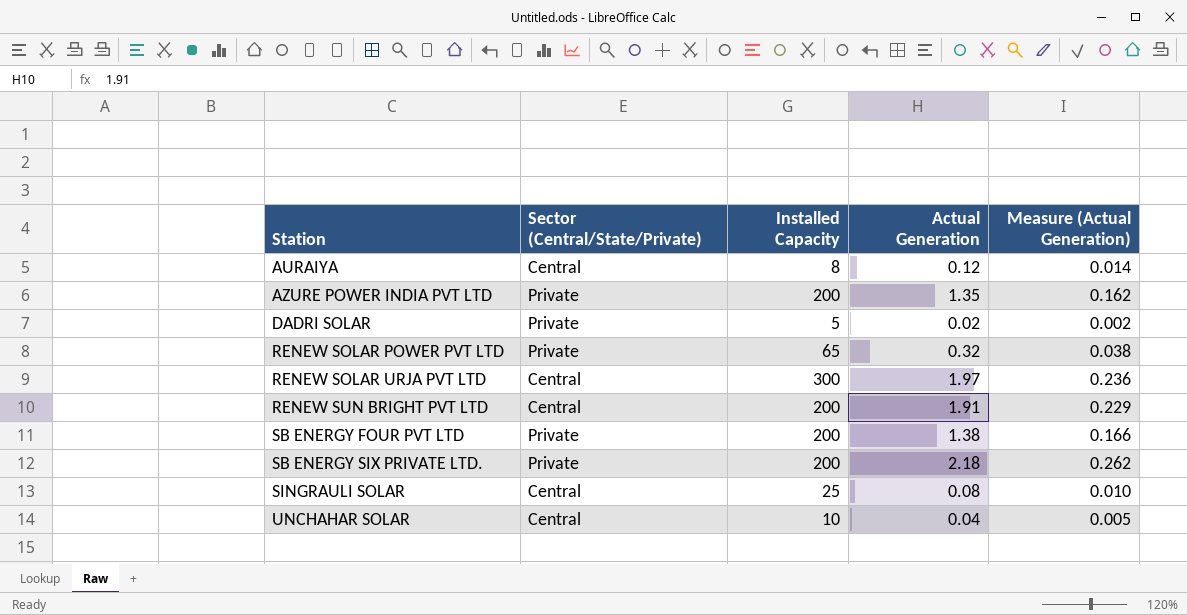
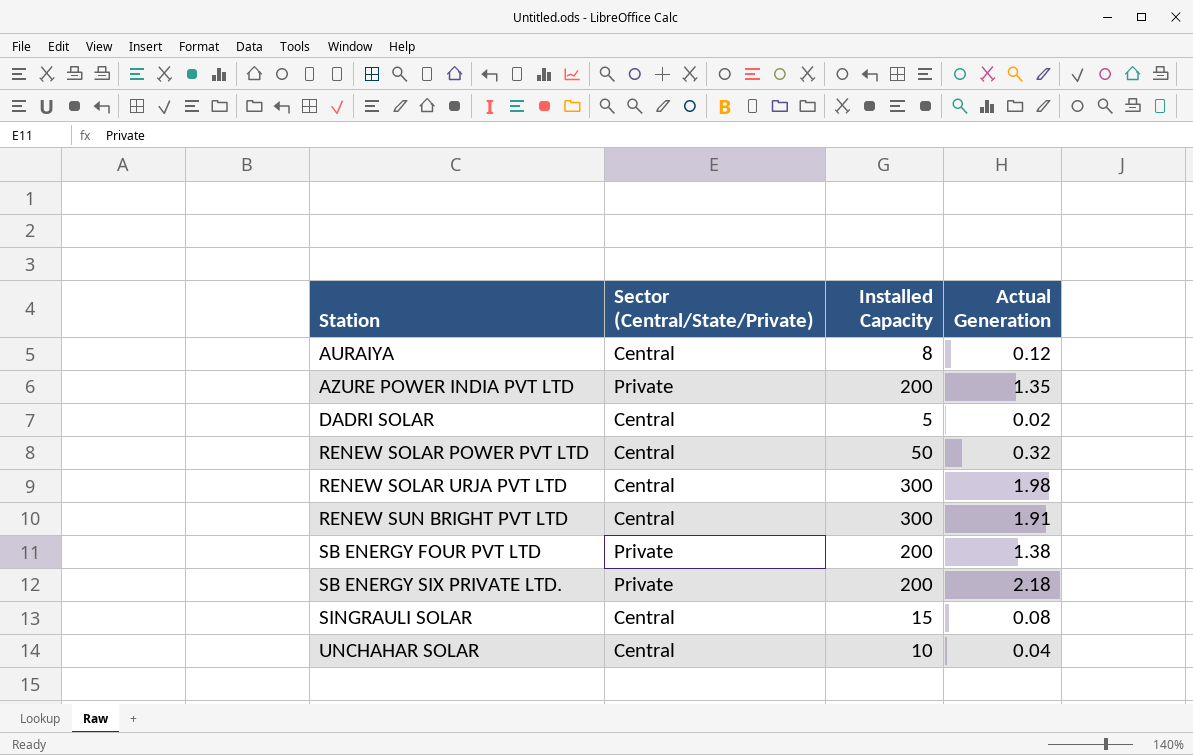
column Measure (Actual Generation) | formula: [Actual Generation] * 0.12 -> none
DADRI SOLAR | Sector (Central/State/Private): Private -> Central
RENEW SOLAR POWER PVT LTD | Sector (Central/State/Private): Private -> Central
RENEW SOLAR POWER PVT LTD | Installed Capacity: 65 -> 50
RENEW SOLAR URJA PVT LTD | Actual Generation: 1.97 -> 1.98
RENEW SUN BRIGHT PVT LTD | Installed Capacity: 200 -> 300
SINGRAULI SOLAR | Installed Capacity: 25 -> 15

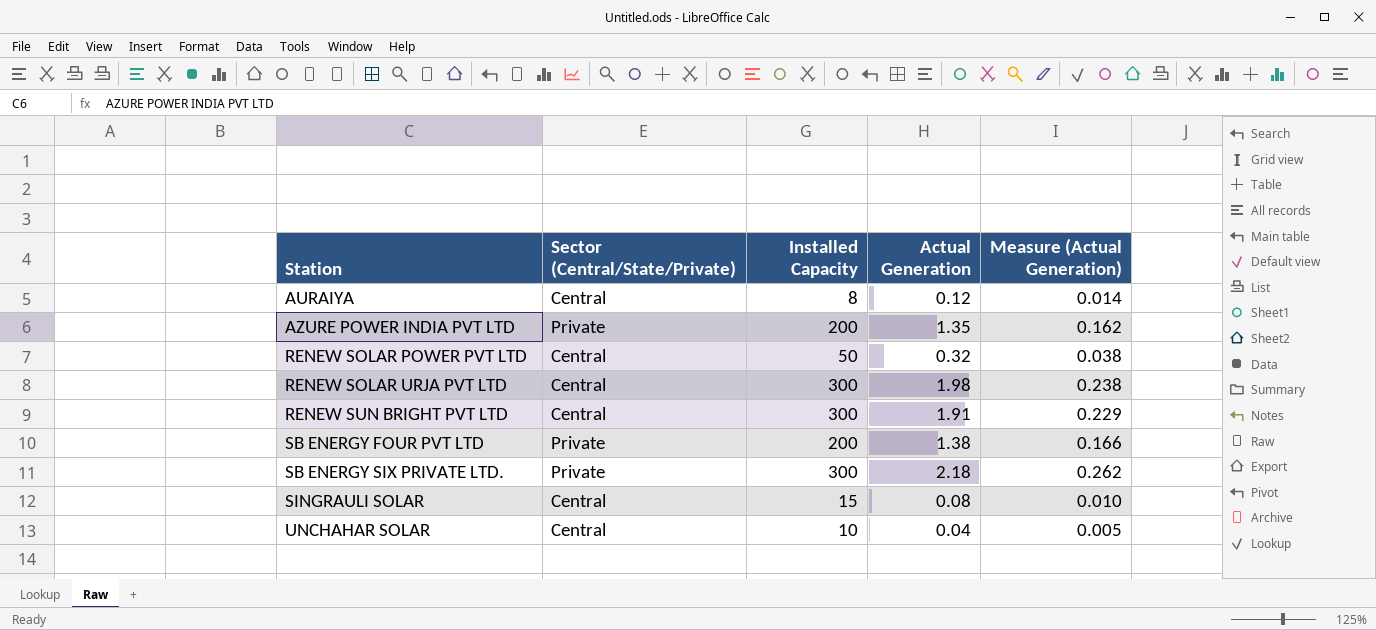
column Measure (Actual Generation) | formula: none -> [Actual Generation] * 0.12
row DADRI SOLAR: Central | 5 | 0.02 -> none
SB ENERGY SIX PRIVATE LTD. | Installed Capacity: 200 -> 300

